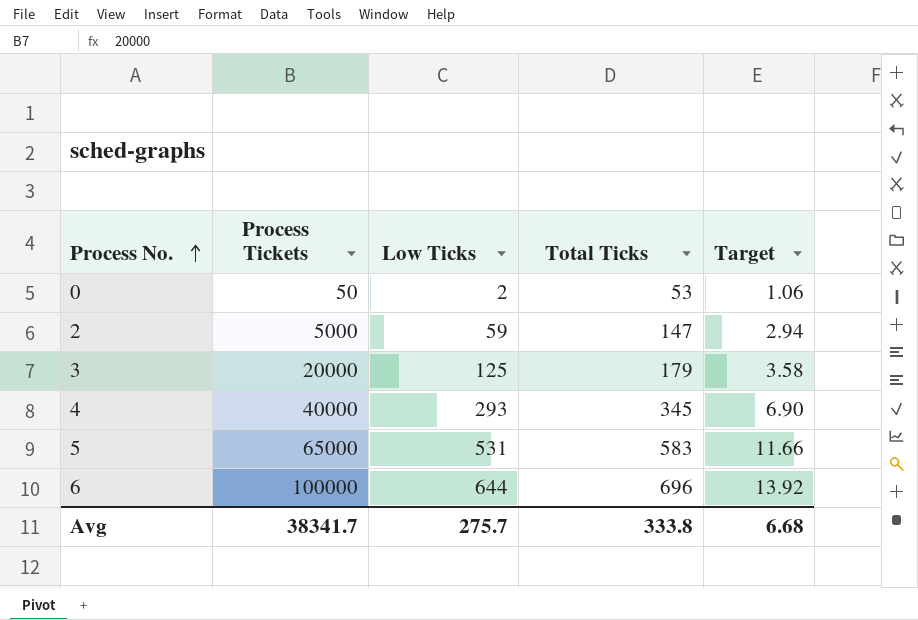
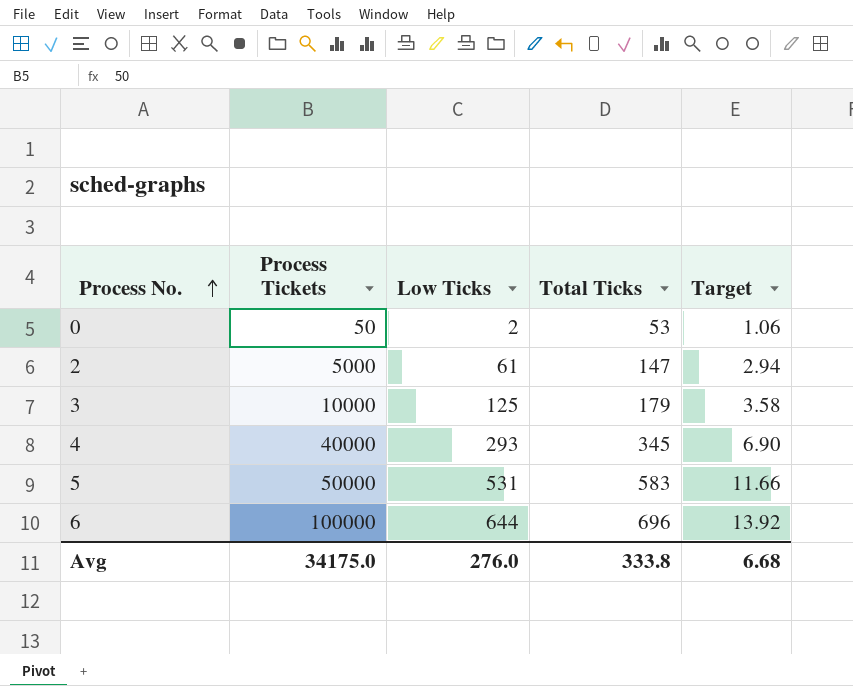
2 | Low Ticks: 59 -> 61
3 | Process Tickets: 20000 -> 10000
5 | Process Tickets: 65000 -> 50000
Avg | Process Tickets: 38341.7 -> 34175.0
Avg | Low Ticks: 275.7 -> 276.0

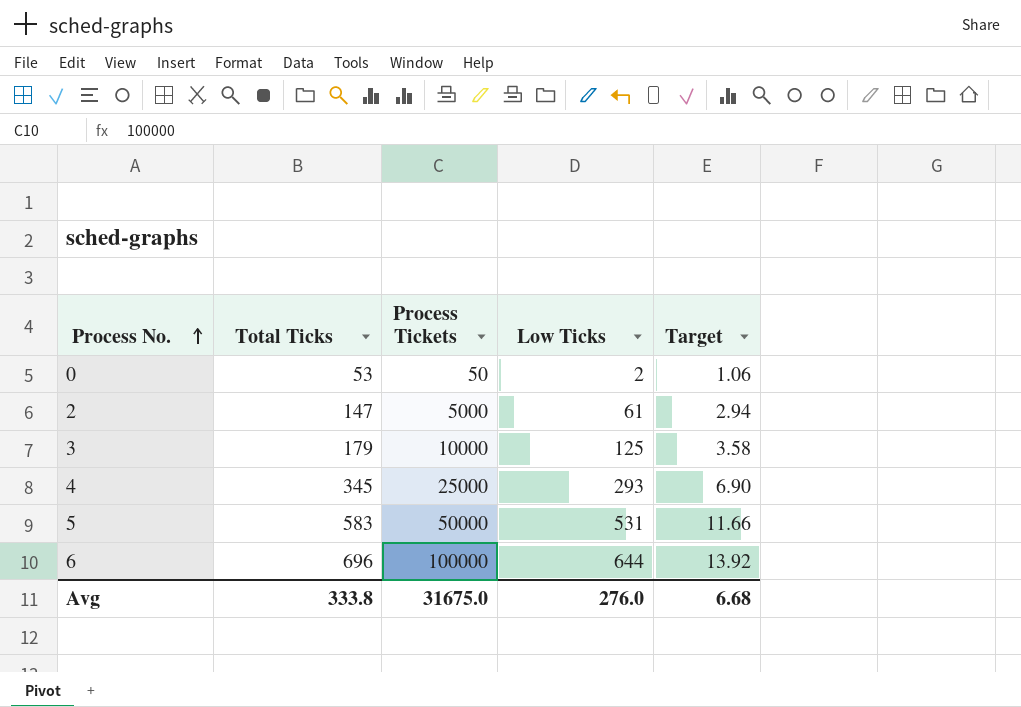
column Total Ticks | position: 4 -> 2
4 | Process Tickets: 40000 -> 25000
Avg | Process Tickets: 34175.0 -> 31675.0

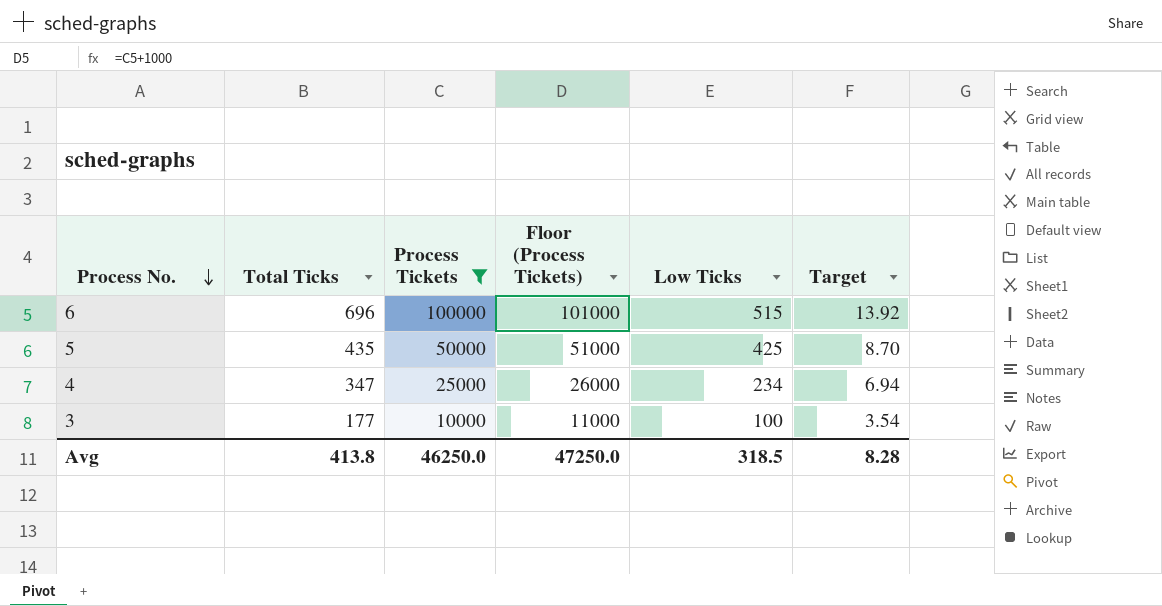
filter: none -> Process Tickets >= 10000
row order: Process No. ascending -> Process No. descending
column Floor (Process Tickets) | formula: none -> [Process Tickets] + 1000
6 | Low Ticks: 644 -> 515
5 | Total Ticks: 583 -> 435
5 | Low Ticks: 531 -> 425
5 | Target: 11.66 -> 8.70
4 | Total Ticks: 345 -> 347
4 | Low Ticks: 293 -> 234
4 | Target: 6.90 -> 6.94
3 | Total Ticks: 179 -> 177
3 | Low Ticks: 125 -> 100
3 | Target: 3.58 -> 3.54
Avg | Total Ticks: 333.8 -> 413.8
Avg | Process Tickets: 31675.0 -> 46250.0
Avg | Low Ticks: 276.0 -> 318.5
Avg | Target: 6.68 -> 8.28

